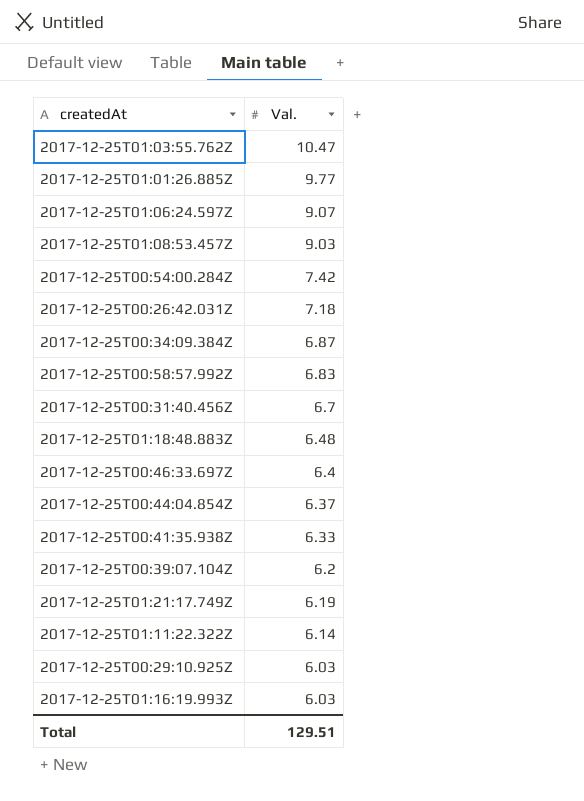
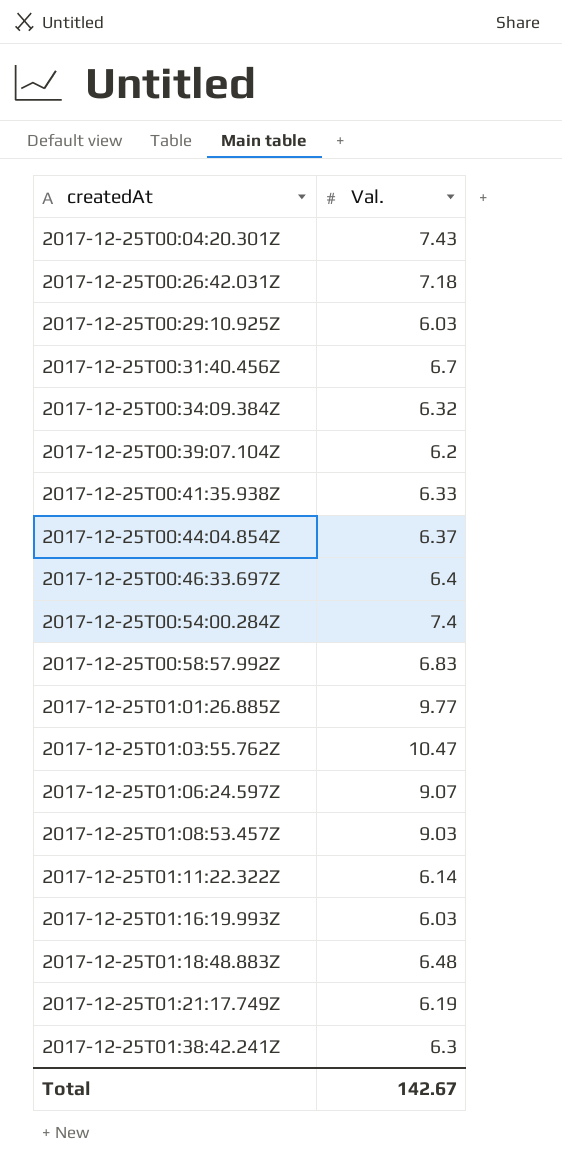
row order: Val. descending -> createdAt ascending
row 2017-12-25T00:04:20.301Z: none -> 7.43
2017-12-25T00:34:09.384Z | Val.: 6.87 -> 6.32
2017-12-25T00:54:00.284Z | Val.: 7.42 -> 7.4
row 2017-12-25T01:38:42.241Z: none -> 6.3
Total | Val.: 129.51 -> 142.67

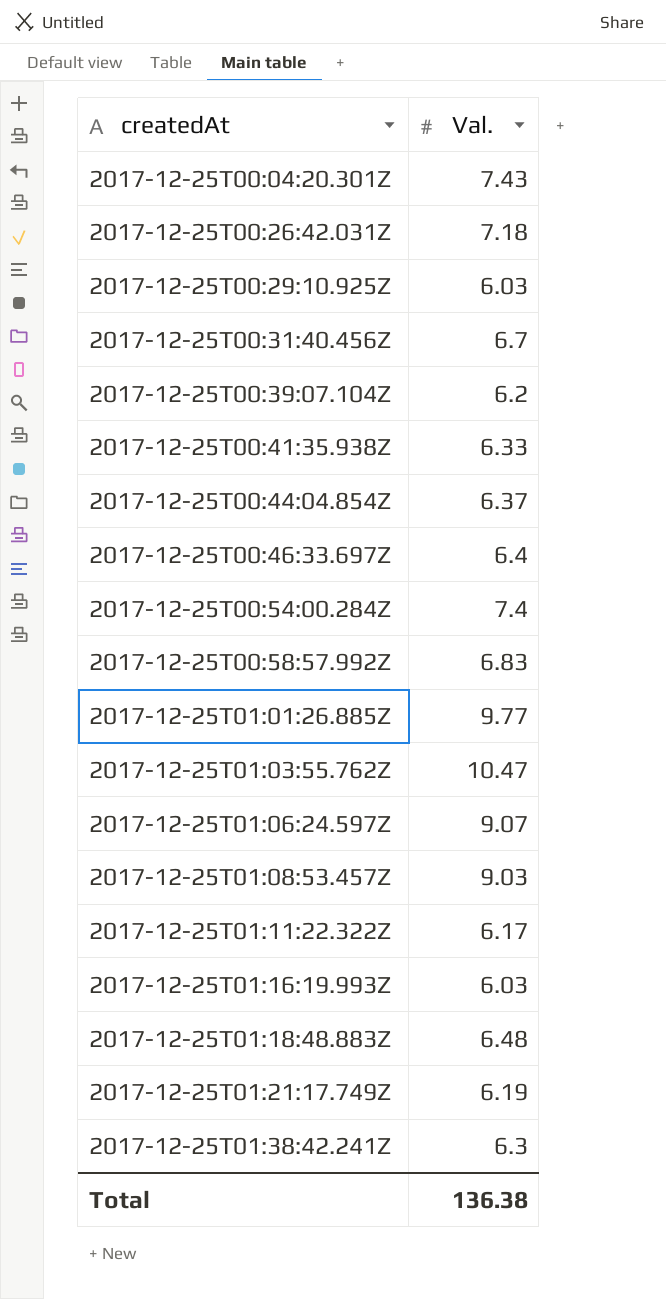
row 2017-12-25T00:34:09.384Z: 6.32 -> none
2017-12-25T01:11:22.322Z | Val.: 6.14 -> 6.17
Total | Val.: 142.67 -> 136.38

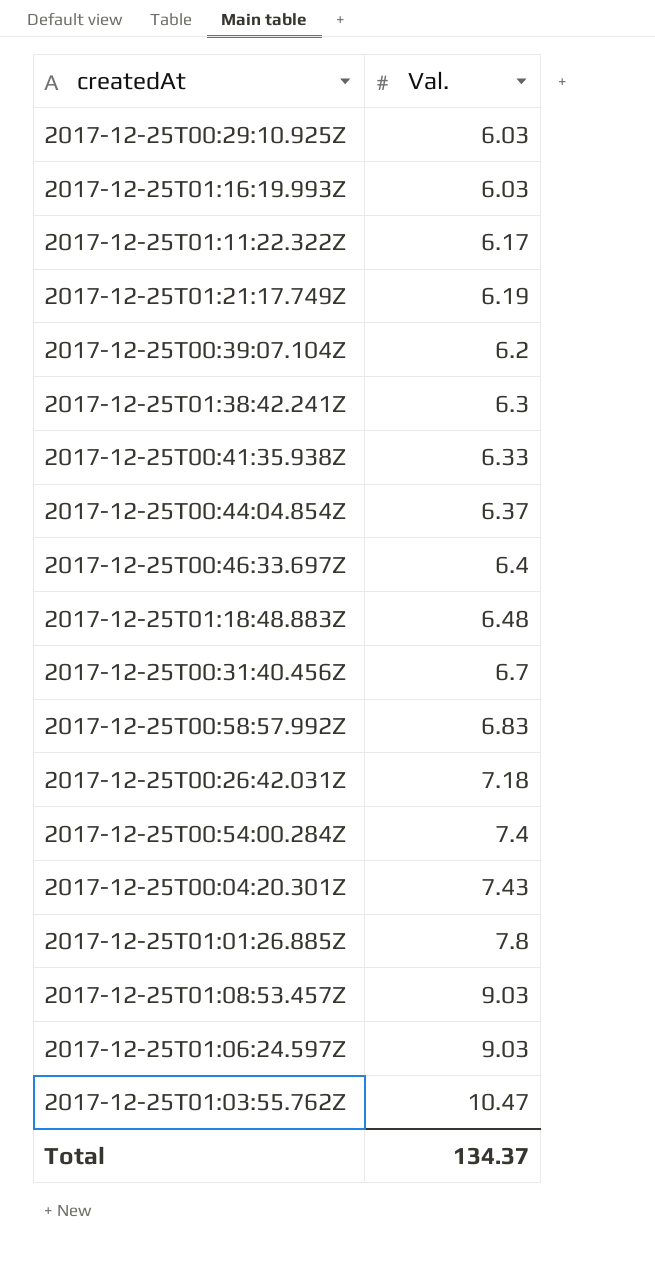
row order: createdAt ascending -> Val. ascending
2017-12-25T01:01:26.885Z | Val.: 9.77 -> 7.8
2017-12-25T01:06:24.597Z | Val.: 9.07 -> 9.03
Total | Val.: 136.38 -> 134.37

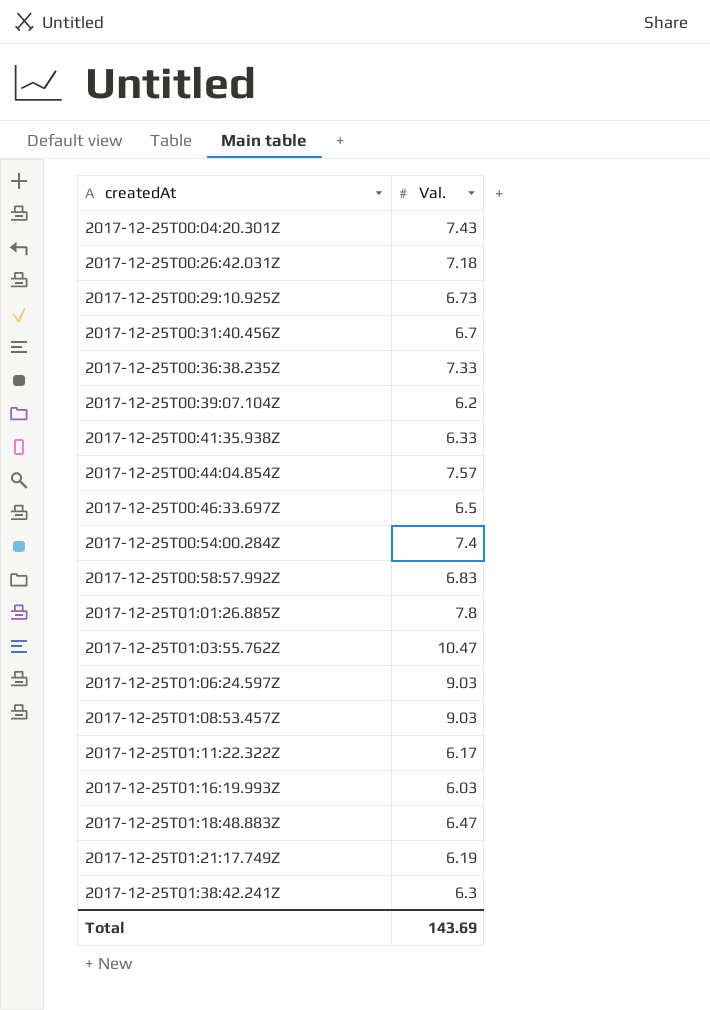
row order: Val. ascending -> createdAt ascending
2017-12-25T00:29:10.925Z | Val.: 6.03 -> 6.73
row 2017-12-25T00:36:38.235Z: none -> 7.33
2017-12-25T00:44:04.854Z | Val.: 6.37 -> 7.57
2017-12-25T00:46:33.697Z | Val.: 6.4 -> 6.5
2017-12-25T01:18:48.883Z | Val.: 6.48 -> 6.47
Total | Val.: 134.37 -> 143.69

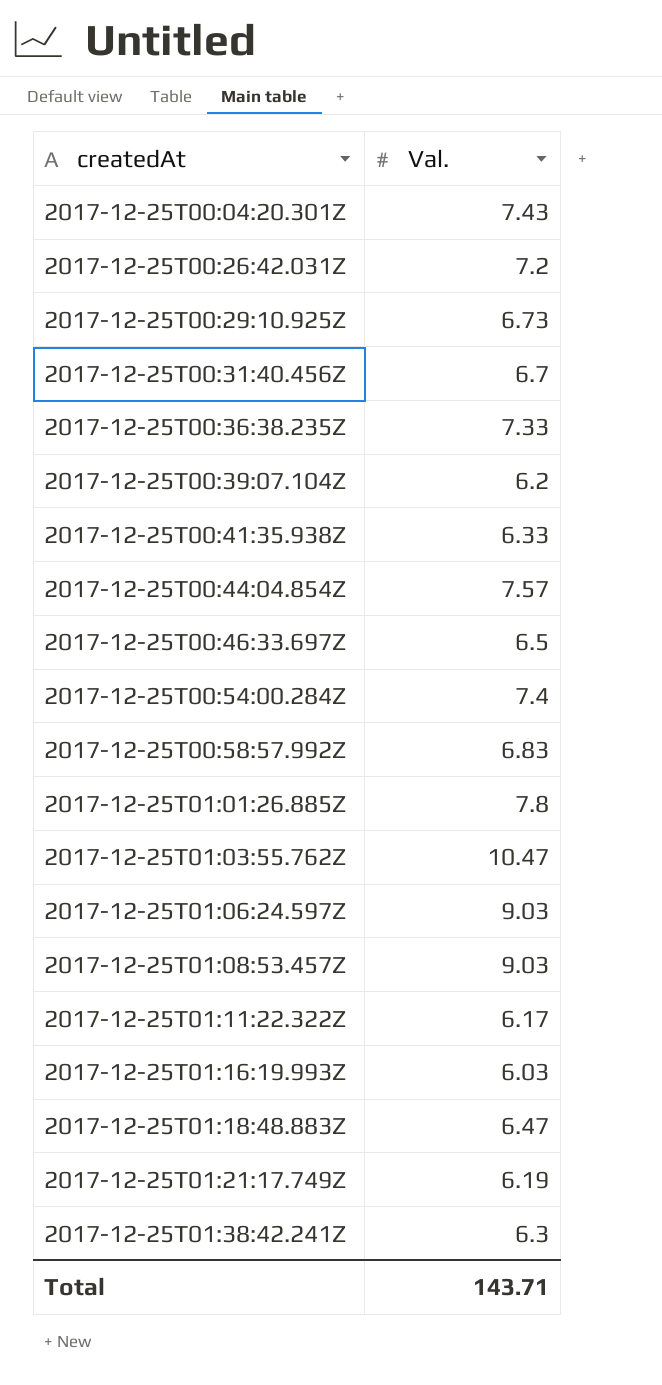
2017-12-25T00:26:42.031Z | Val.: 7.18 -> 7.2
Total | Val.: 143.69 -> 143.71

